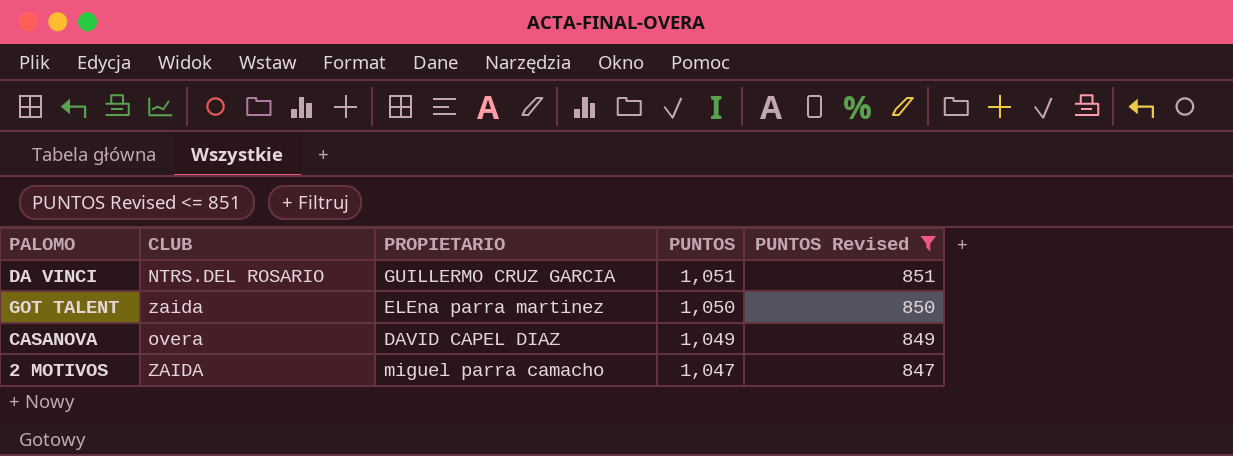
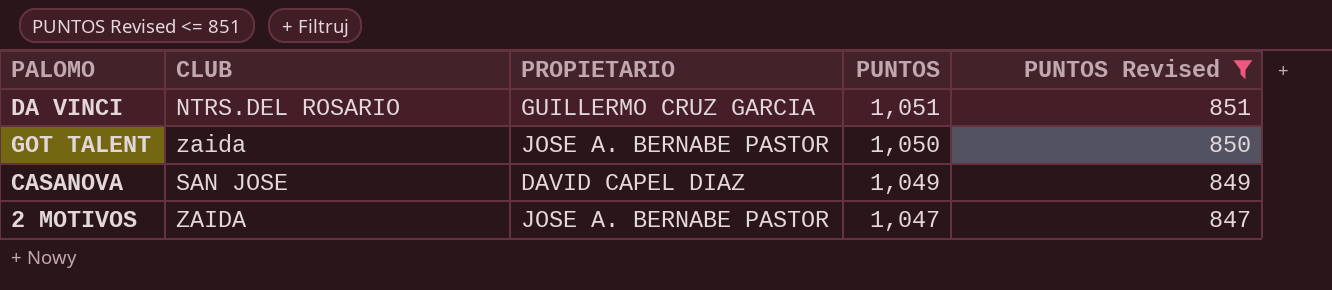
GOT TALENT | PROPIETARIO: ELEna parra martinez -> JOSE A. BERNABE PASTOR
CASANOVA | CLUB: overa -> SAN JOSE
2 MOTIVOS | PROPIETARIO: miguel parra camacho -> JOSE A. BERNABE PASTOR

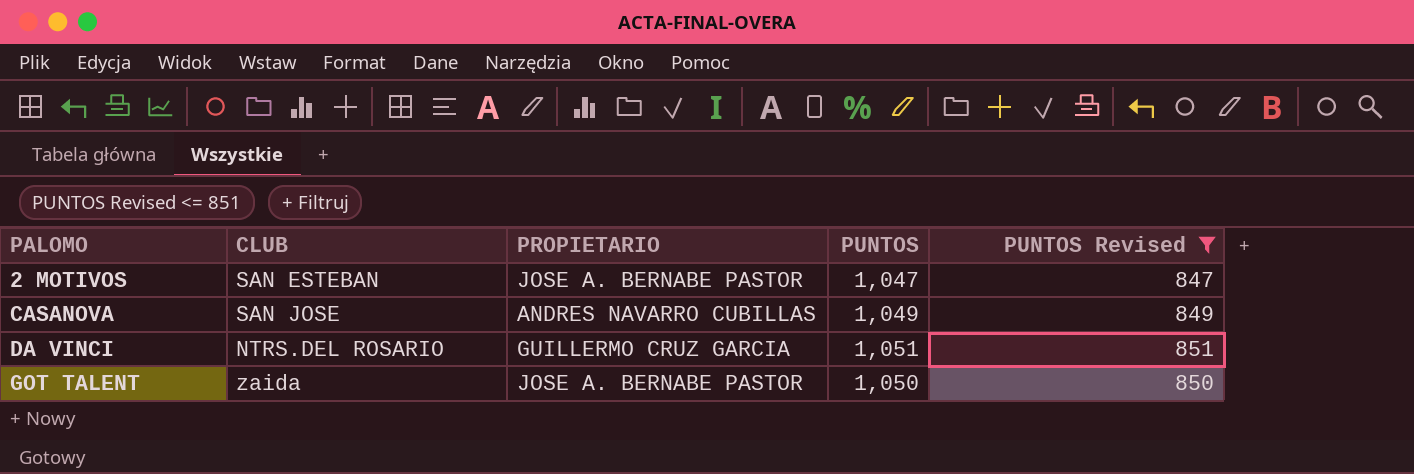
row order: PUNTOS descending -> PALOMO ascending
2 MOTIVOS | CLUB: ZAIDA -> SAN ESTEBAN
CASANOVA | PROPIETARIO: DAVID CAPEL DIAZ -> ANDRES NAVARRO CUBILLAS

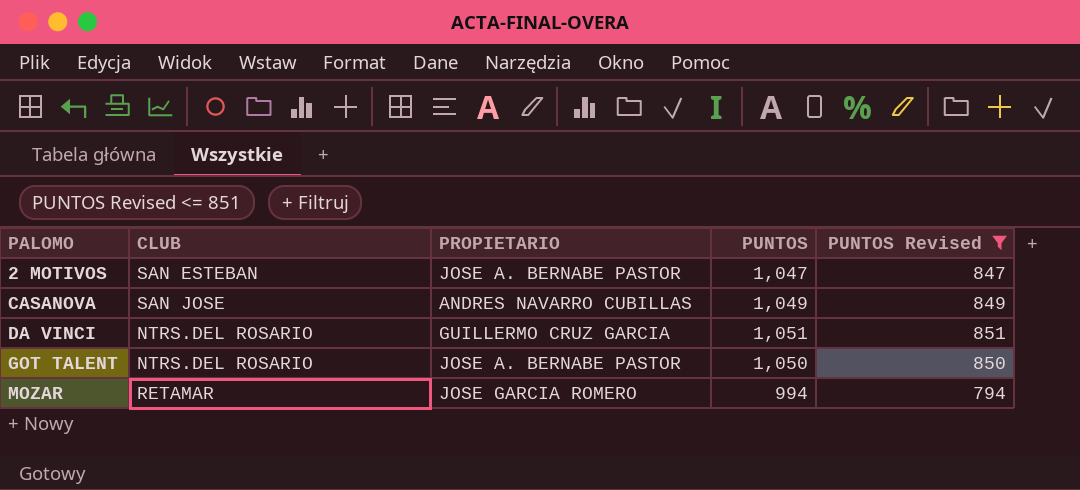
GOT TALENT | CLUB: zaida -> NTRS.DEL ROSARIO
row MOZAR: none -> RETAMAR | JOSE GARCIA ROMERO | 994 | 794

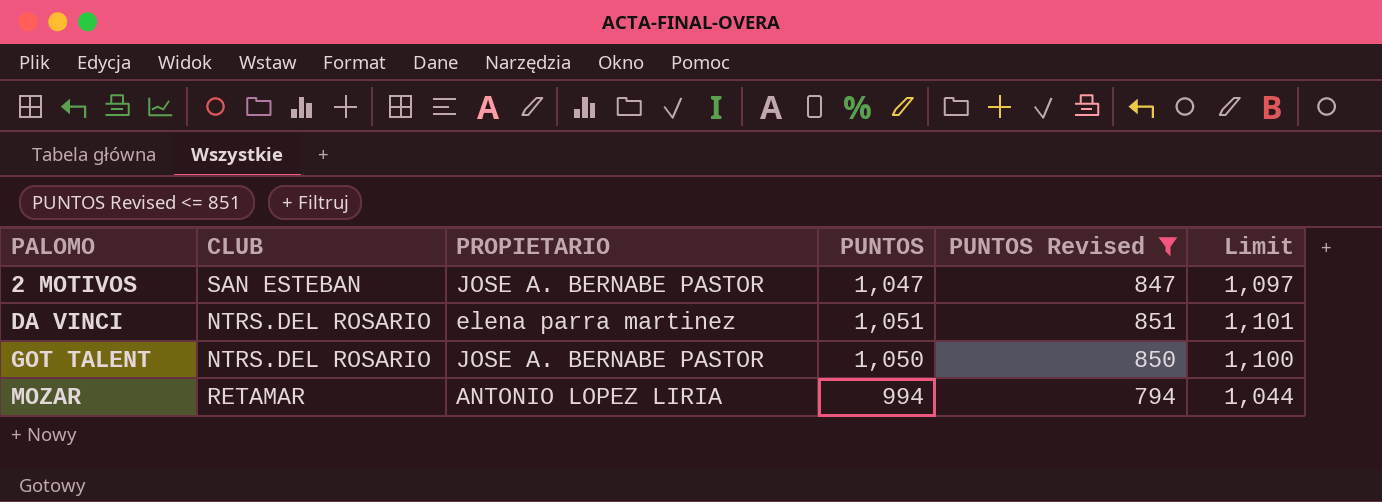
column Limit | formula: none -> [PUNTOS] + 50
row CASANOVA: SAN JOSE | ANDRES NAVARRO CUBILLAS | 1,049 | 849 -> none
DA VINCI | PROPIETARIO: GUILLERMO CRUZ GARCIA -> elena parra martinez
MOZAR | PROPIETARIO: JOSE GARCIA ROMERO -> ANTONIO LOPEZ LIRIA

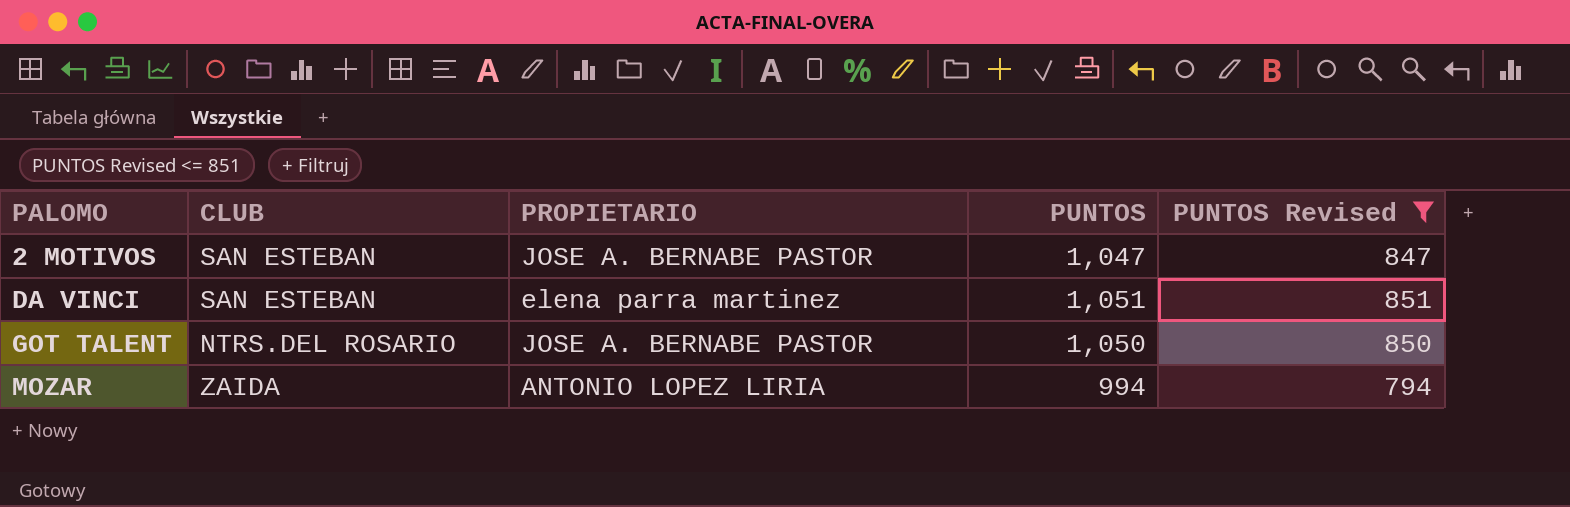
column Limit | formula: [PUNTOS] + 50 -> none
DA VINCI | CLUB: NTRS.DEL ROSARIO -> SAN ESTEBAN
MOZAR | CLUB: RETAMAR -> ZAIDA

